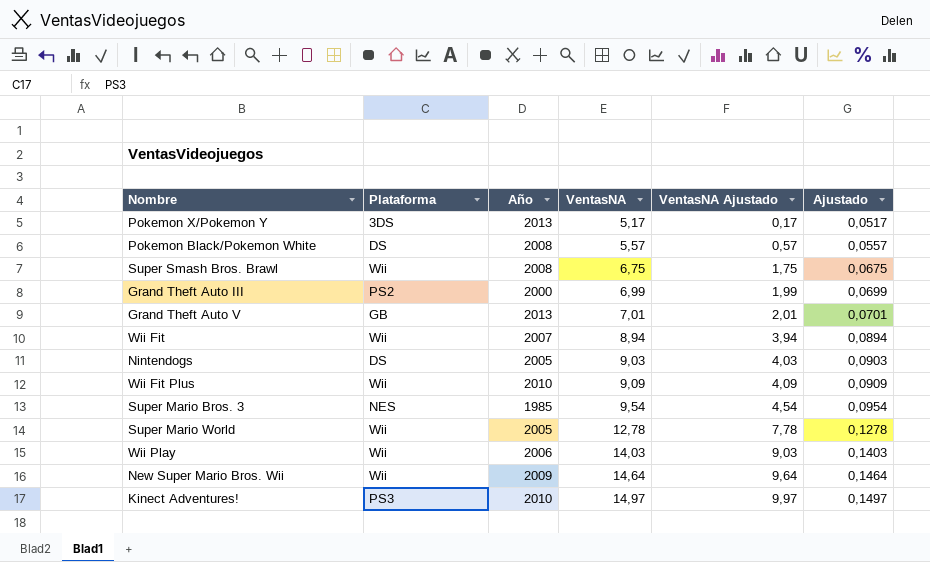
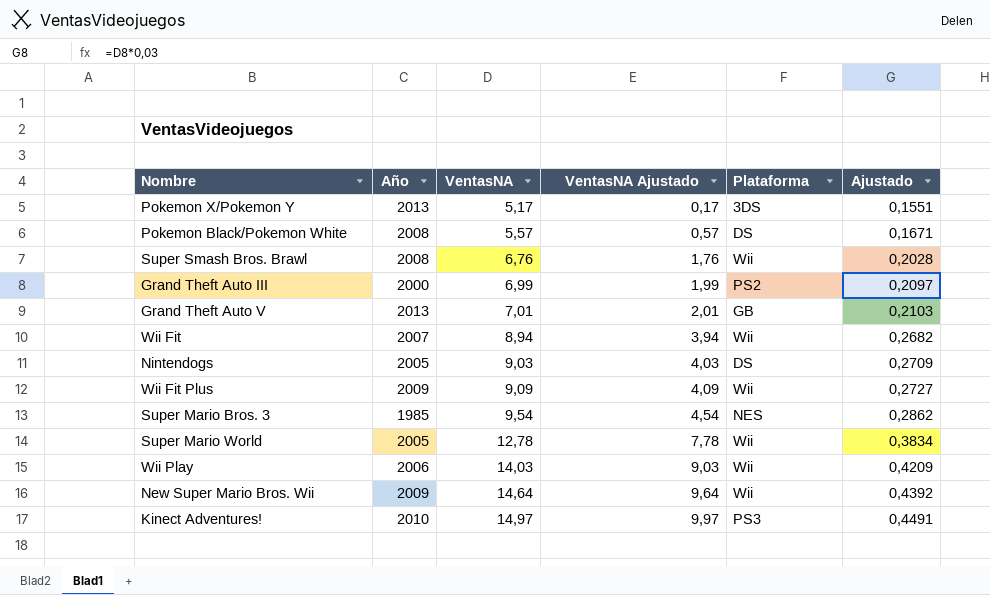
column Plataforma | position: 2 -> 5
column Ajustado | formula: [VentasNA] * 0,01 -> [VentasNA] * 0,03
Super Smash Bros. Brawl | VentasNA: 6,75 -> 6,76
Super Smash Bros. Brawl | VentasNA Ajustado: 1,75 -> 1,76
Wii Fit Plus | Año: 2010 -> 2009

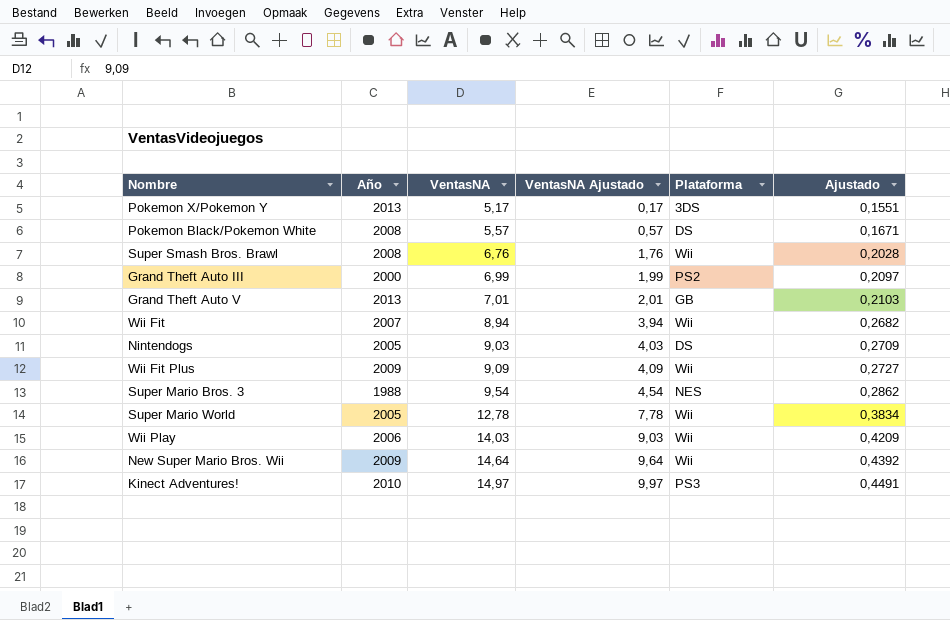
Super Mario Bros. 3 | Año: 1985 -> 1988

